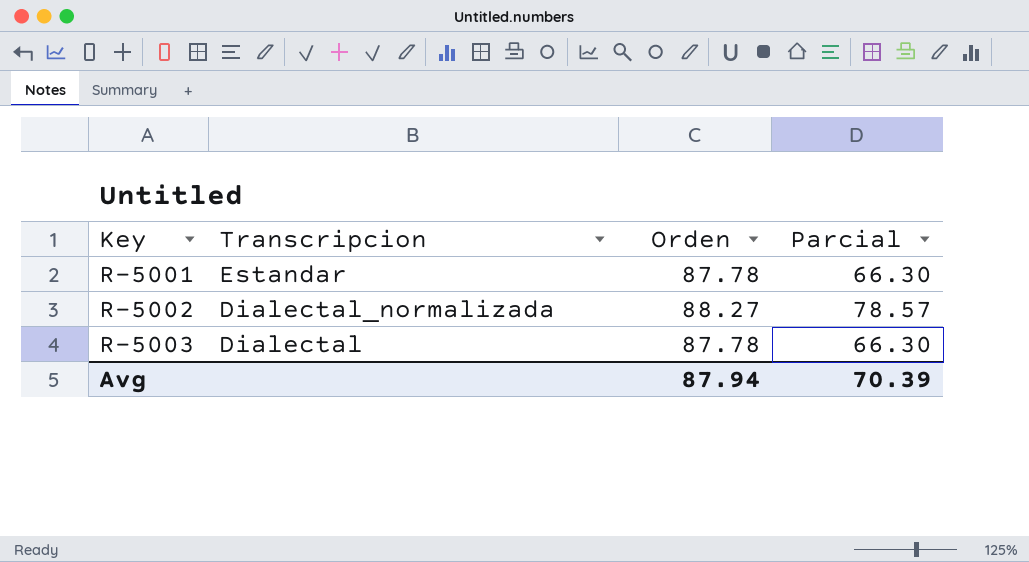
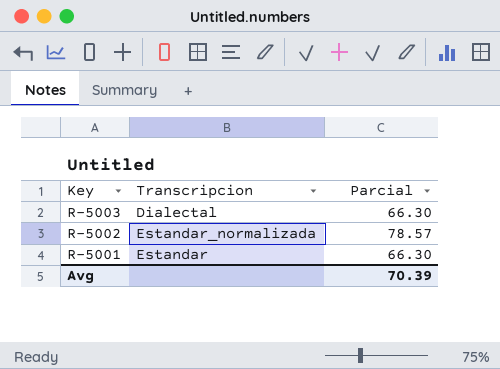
row order: Key ascending -> Key descending
column Orden | position: 3 -> none
R-5002 | Transcripcion: Dialectal_normalizada -> Estandar_normalizada

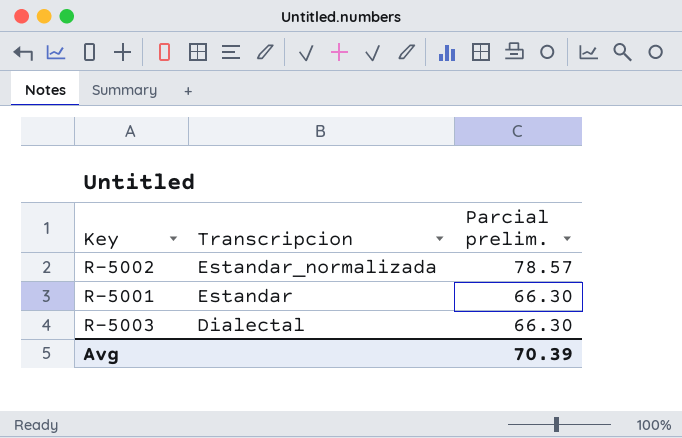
row order: Key descending -> Transcripcion descending
column name: Parcial -> Parcial prelim.

